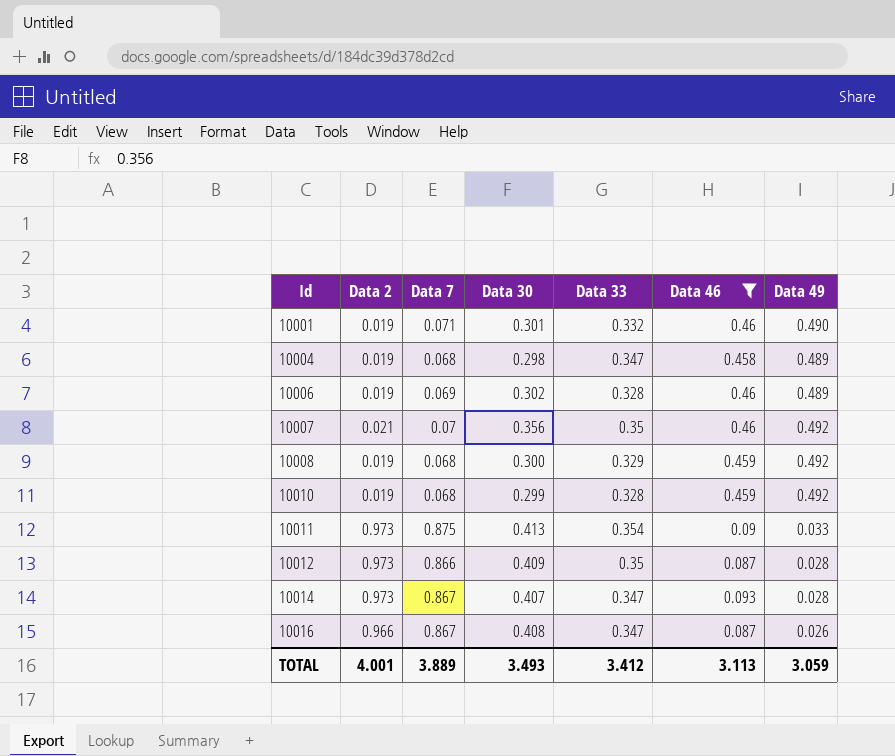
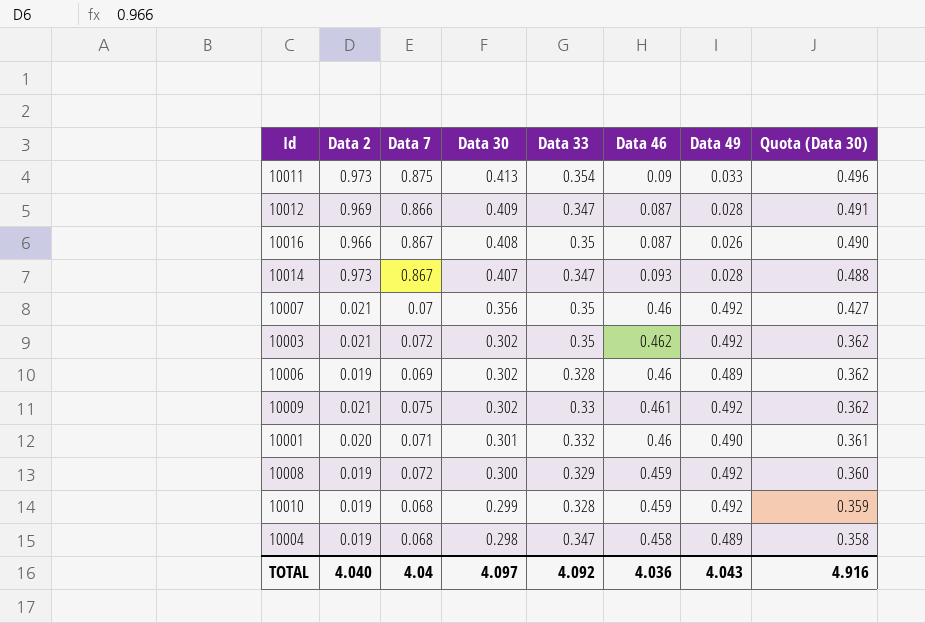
filter: Data 46 <= 0.46 -> none
row order: Id ascending -> Data 30 descending
column Quota (Data 30) | formula: none -> [Data 30] * 1.2
10012 | Data 2: 0.973 -> 0.969
10012 | Data 33: 0.35 -> 0.347
10016 | Data 33: 0.347 -> 0.35
10001 | Data 2: 0.019 -> 0.020
10008 | Data 7: 0.068 -> 0.072
TOTAL | Data 2: 4.001 -> 4.040
TOTAL | Data 7: 3.889 -> 4.04
TOTAL | Data 30: 3.493 -> 4.097
TOTAL | Data 33: 3.412 -> 4.092
TOTAL | Data 46: 3.113 -> 4.036
TOTAL | Data 49: 3.059 -> 4.043

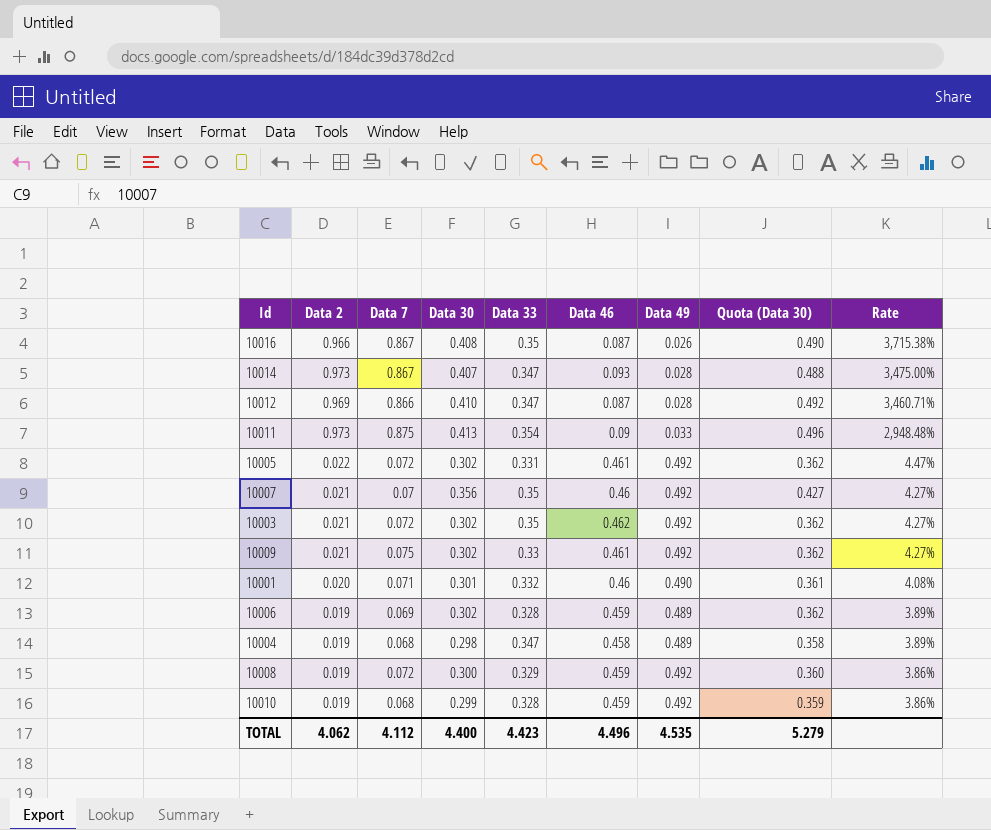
row order: Data 30 descending -> Rate descending
column Rate | formula: none -> [Data 2] / [Data 49]
10012 | Data 30: 0.409 -> 0.410
10012 | Quota (Data 30): 0.491 -> 0.492
row 10005: none -> 0.022 | 0.072 | 0.302 | 0.331 | 0.461 | 0.492 | 0.362 | 4.47%
10006 | Data 46: 0.46 -> 0.459
TOTAL | Data 2: 4.040 -> 4.062
TOTAL | Data 7: 4.04 -> 4.112
TOTAL | Data 30: 4.097 -> 4.400
TOTAL | Data 33: 4.092 -> 4.423
TOTAL | Data 46: 4.036 -> 4.496
TOTAL | Data 49: 4.043 -> 4.535
TOTAL | Quota (Data 30): 4.916 -> 5.279

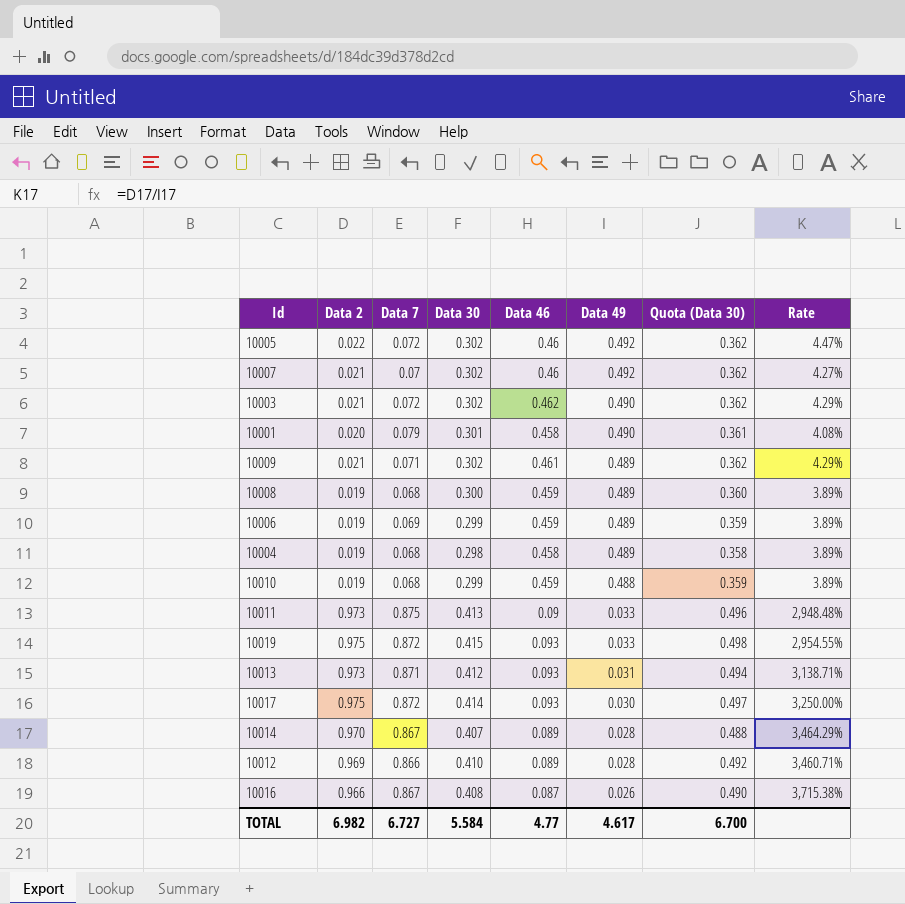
row order: Rate descending -> Data 49 descending
column Data 33 | position: 5 -> none
10005 | Data 46: 0.461 -> 0.46
10007 | Data 30: 0.356 -> 0.302
10007 | Quota (Data 30): 0.427 -> 0.362
10003 | Data 49: 0.492 -> 0.490
10003 | Rate: 4.27% -> 4.29%
10001 | Data 7: 0.071 -> 0.079
10001 | Data 46: 0.46 -> 0.458
10009 | Data 7: 0.075 -> 0.071
10009 | Data 49: 0.492 -> 0.489
10009 | Rate: 4.27% -> 4.29%
10008 | Data 7: 0.072 -> 0.068
10008 | Data 49: 0.492 -> 0.489
10008 | Rate: 3.86% -> 3.89%
10006 | Data 30: 0.302 -> 0.299
10006 | Quota (Data 30): 0.362 -> 0.359
10010 | Data 49: 0.492 -> 0.488
10010 | Rate: 3.86% -> 3.89%
row 10019: none -> 0.975 | 0.872 | 0.415 | 0.093 | 0.033 | 0.498 | 2,954.55%
row 10013: none -> 0.973 | 0.871 | 0.412 | 0.093 | 0.031 | 0.494 | 3,138.71%
row 10017: none -> 0.975 | 0.872 | 0.414 | 0.093 | 0.030 | 0.497 | 3,250.00%
10014 | Data 2: 0.973 -> 0.970
10014 | Data 46: 0.093 -> 0.089
10014 | Rate: 3,475.00% -> 3,464.29%
10012 | Data 46: 0.087 -> 0.089
TOTAL | Data 2: 4.062 -> 6.982
TOTAL | Data 7: 4.112 -> 6.727
TOTAL | Data 30: 4.400 -> 5.584
TOTAL | Data 46: 4.496 -> 4.77
TOTAL | Data 49: 4.535 -> 4.617
TOTAL | Quota (Data 30): 5.279 -> 6.700

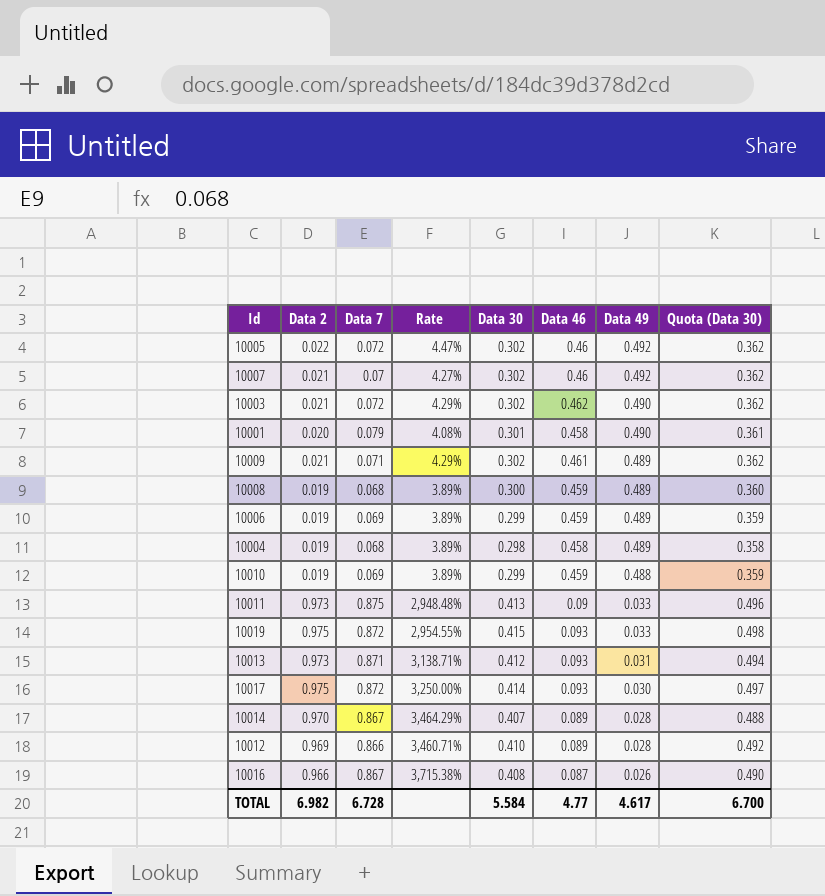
column Rate | position: 8 -> 4
10010 | Data 7: 0.068 -> 0.069
TOTAL | Data 7: 6.727 -> 6.728

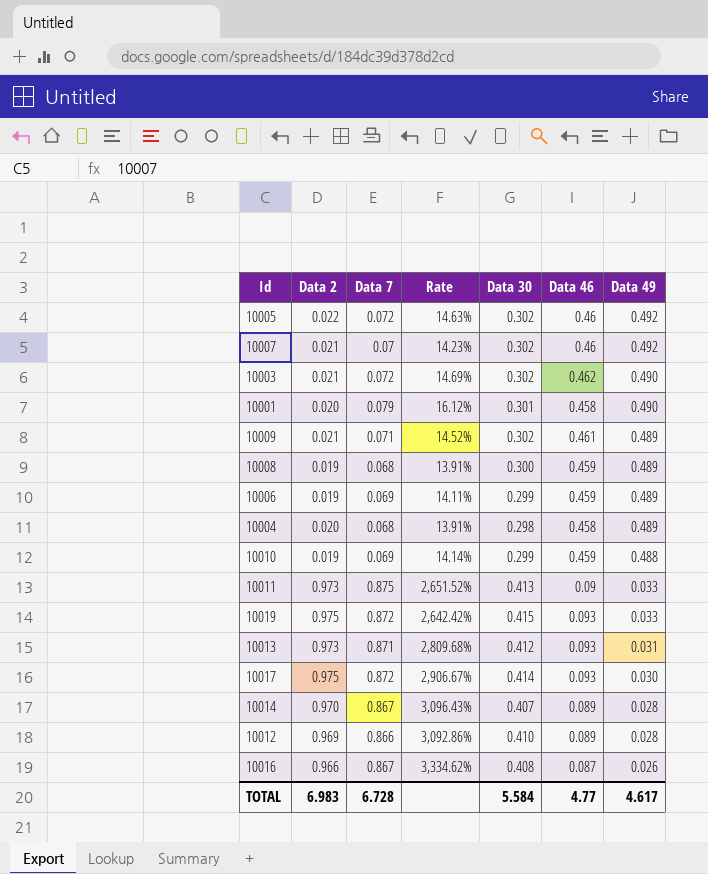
column Quota (Data 30) | formula: [Data 30] * 1.2 -> none
column Rate | formula: [Data 2] / [Data 49] -> [Data 7] / [Data 49]
10004 | Data 2: 0.019 -> 0.020
TOTAL | Data 2: 6.982 -> 6.983

